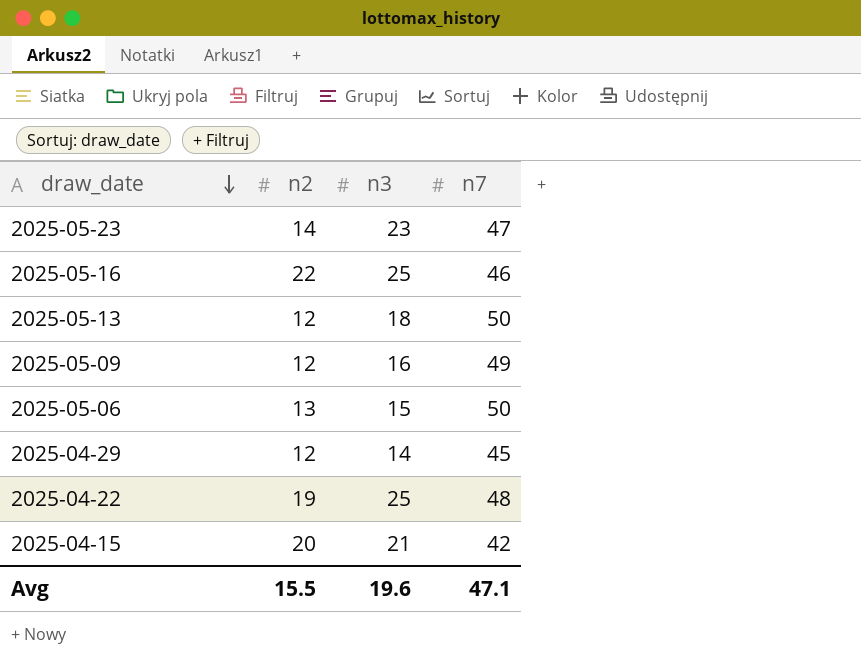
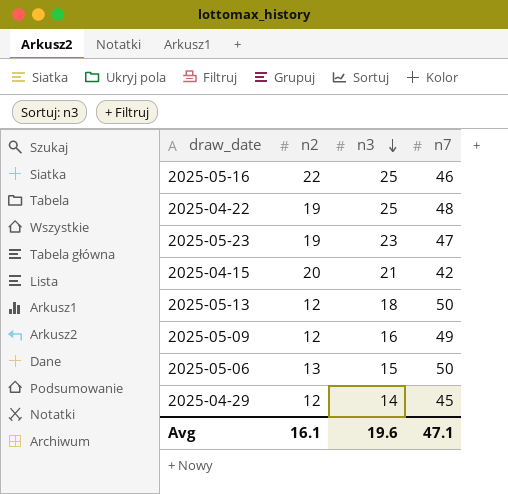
row order: draw_date descending -> n3 descending
2025-05-23 | n2: 14 -> 19
Avg | n2: 15.5 -> 16.1

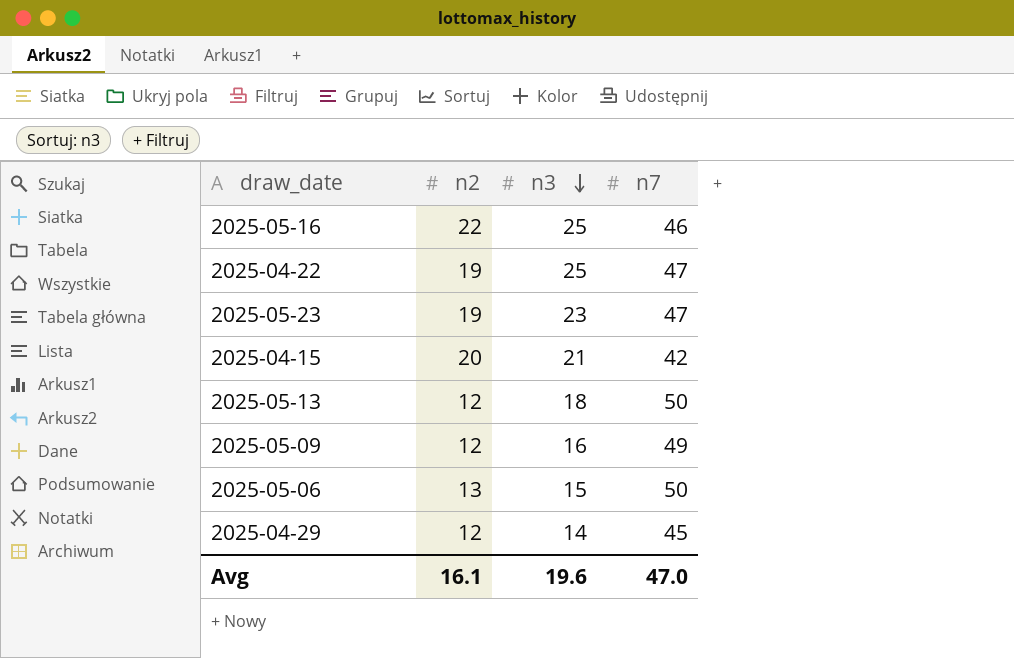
2025-04-22 | n7: 48 -> 47
Avg | n7: 47.1 -> 47.0

